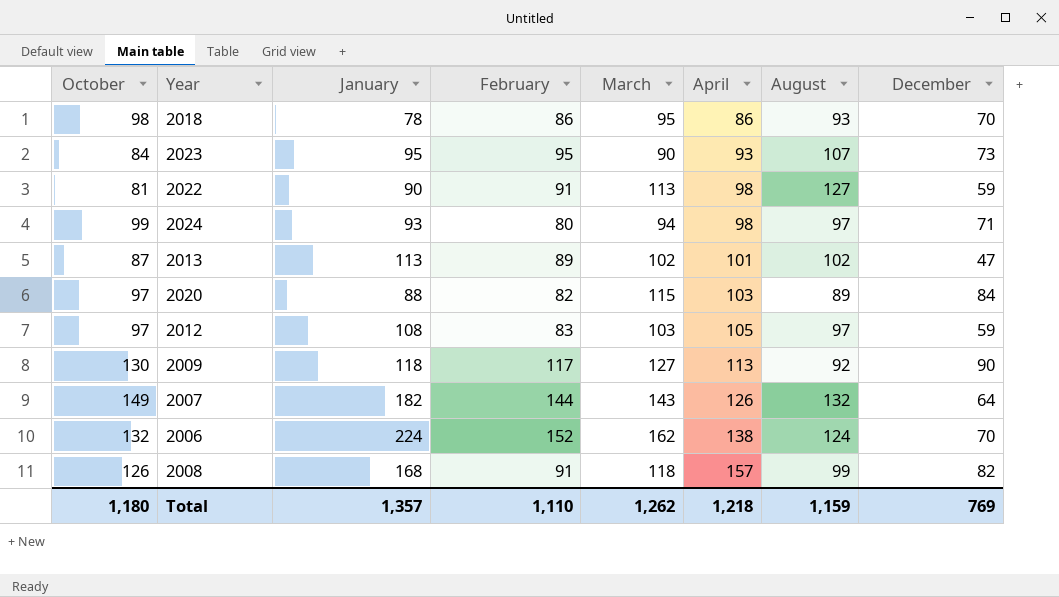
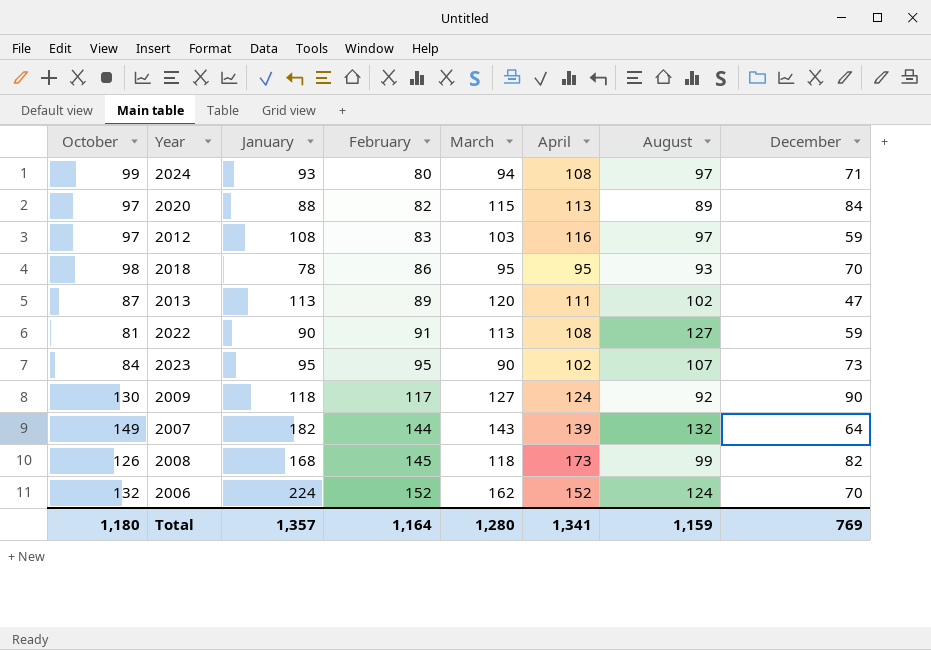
row order: April ascending -> February ascending
2024 | April: 98 -> 108
2020 | April: 103 -> 113
2012 | April: 105 -> 116
2018 | April: 86 -> 95
2013 | March: 102 -> 120
2013 | April: 101 -> 111
2022 | April: 98 -> 108
2023 | April: 93 -> 102
2009 | April: 113 -> 124
2007 | April: 126 -> 139
2008 | February: 91 -> 145
2008 | April: 157 -> 173
2006 | April: 138 -> 152
Total | February: 1,110 -> 1,164
Total | March: 1,262 -> 1,280
Total | April: 1,218 -> 1,341

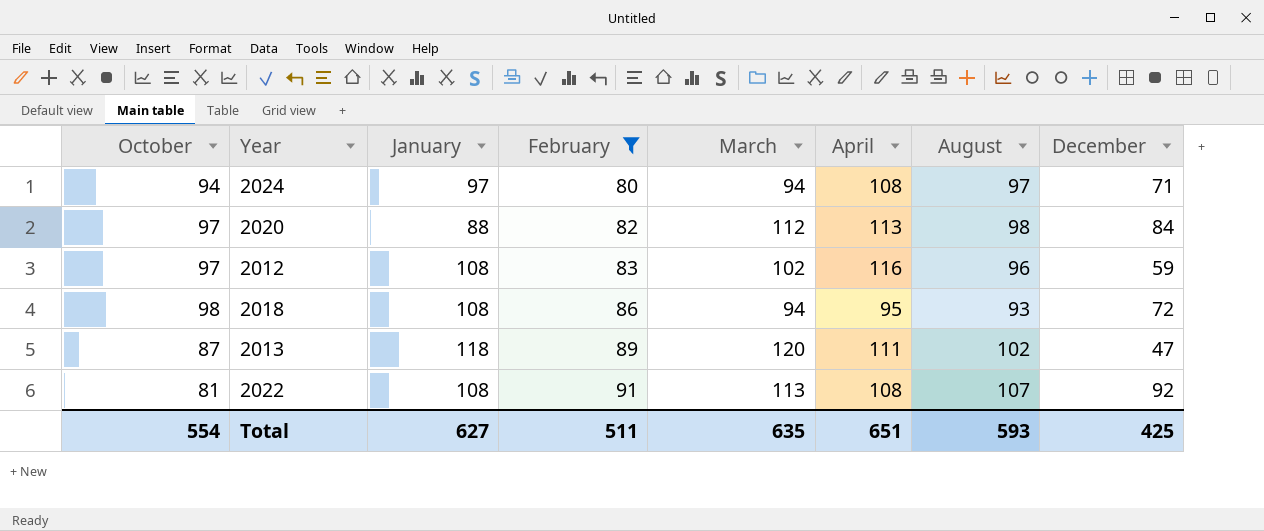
filter: none -> February <= 91
2024 | October: 99 -> 94
2024 | January: 93 -> 97
2020 | March: 115 -> 112
2020 | August: 89 -> 98
2012 | March: 103 -> 102
2012 | August: 97 -> 96
2018 | January: 78 -> 108
2018 | March: 95 -> 94
2018 | December: 70 -> 72
2013 | January: 113 -> 118
2022 | January: 90 -> 108
2022 | August: 127 -> 107
2022 | December: 59 -> 92
Total | October: 1,180 -> 554
Total | January: 1,357 -> 627
Total | February: 1,164 -> 511
Total | March: 1,280 -> 635
Total | April: 1,341 -> 651
Total | August: 1,159 -> 593
Total | December: 769 -> 425

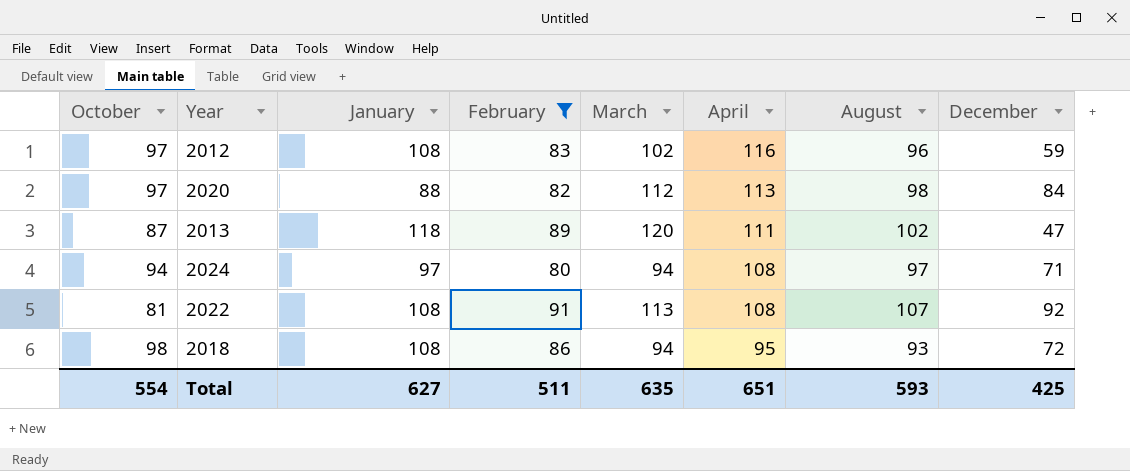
row order: February ascending -> April descending

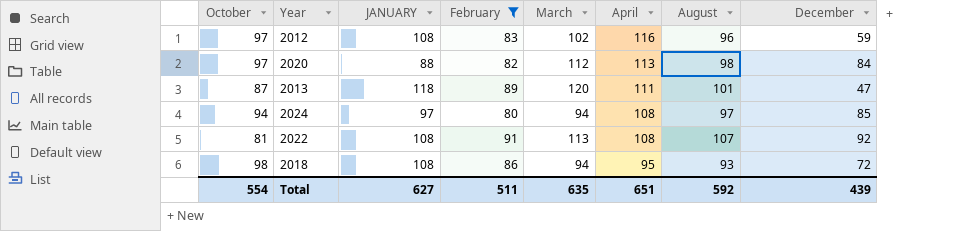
column name: January -> JANUARY
2013 | August: 102 -> 101
2024 | December: 71 -> 85
Total | August: 593 -> 592
Total | December: 425 -> 439

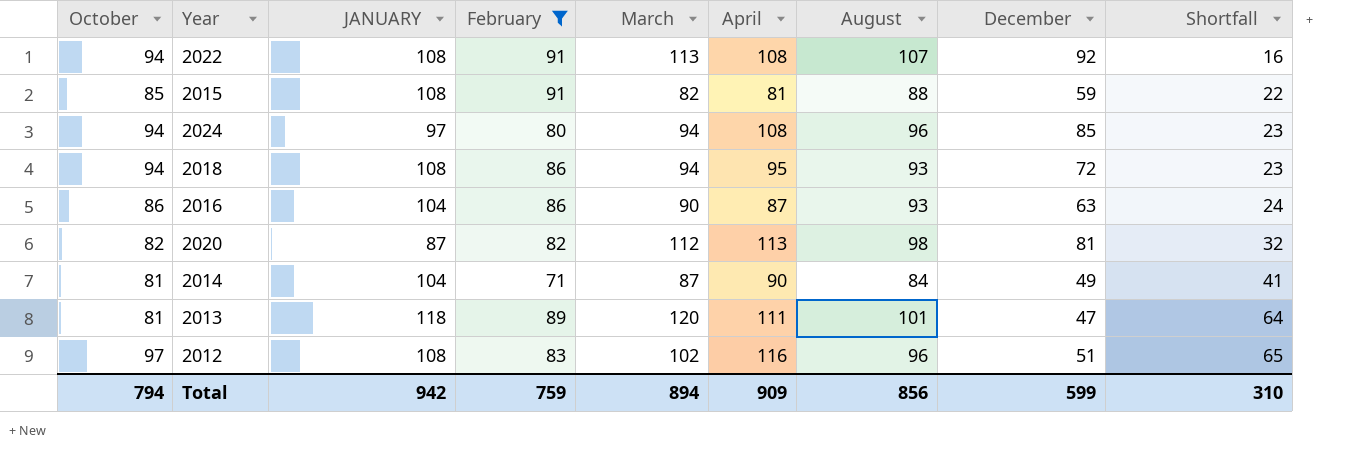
row order: April descending -> Shortfall ascending
column Shortfall | formula: none -> [April] - [December]
2022 | October: 81 -> 94
row 2015: none -> 85 | 108 | 91 | 82 | 81 | 88 | 59 | 22
2024 | August: 97 -> 96
2018 | October: 98 -> 94
row 2016: none -> 86 | 104 | 86 | 90 | 87 | 93 | 63 | 24
2020 | October: 97 -> 82
2020 | JANUARY: 88 -> 87
2020 | December: 84 -> 81
row 2014: none -> 81 | 104 | 71 | 87 | 90 | 84 | 49 | 41
2013 | October: 87 -> 81
2012 | December: 59 -> 51
Total | October: 554 -> 794
Total | JANUARY: 627 -> 942
Total | February: 511 -> 759
Total | March: 635 -> 894
Total | April: 651 -> 909
Total | August: 592 -> 856
Total | December: 439 -> 599

